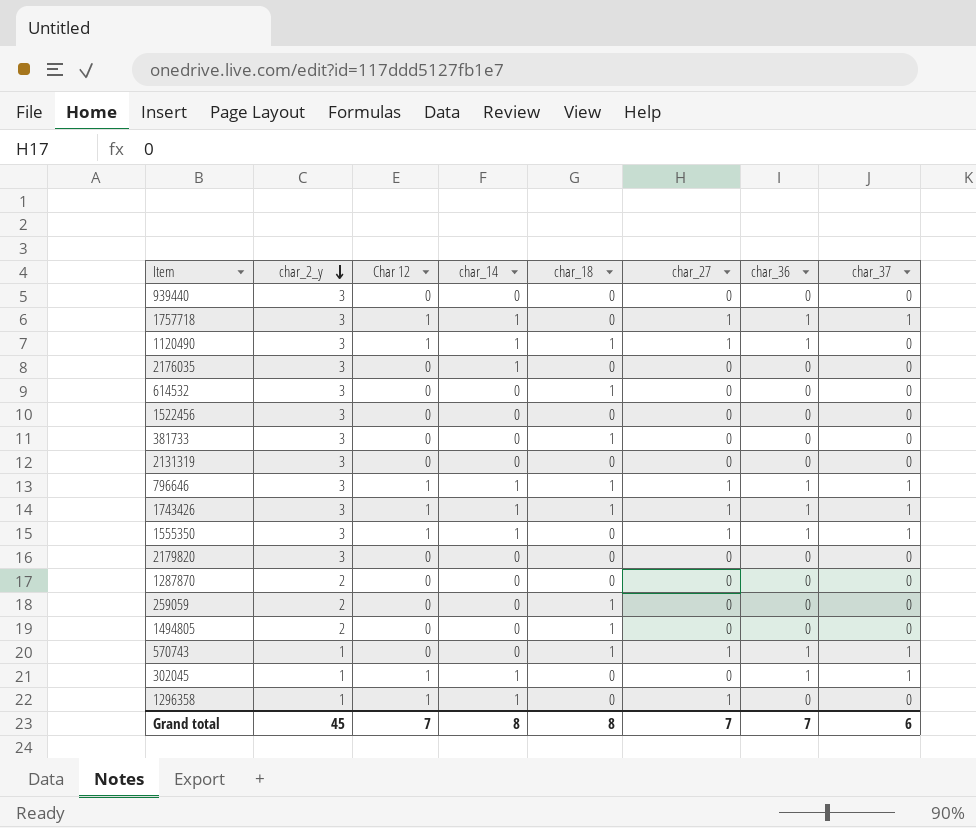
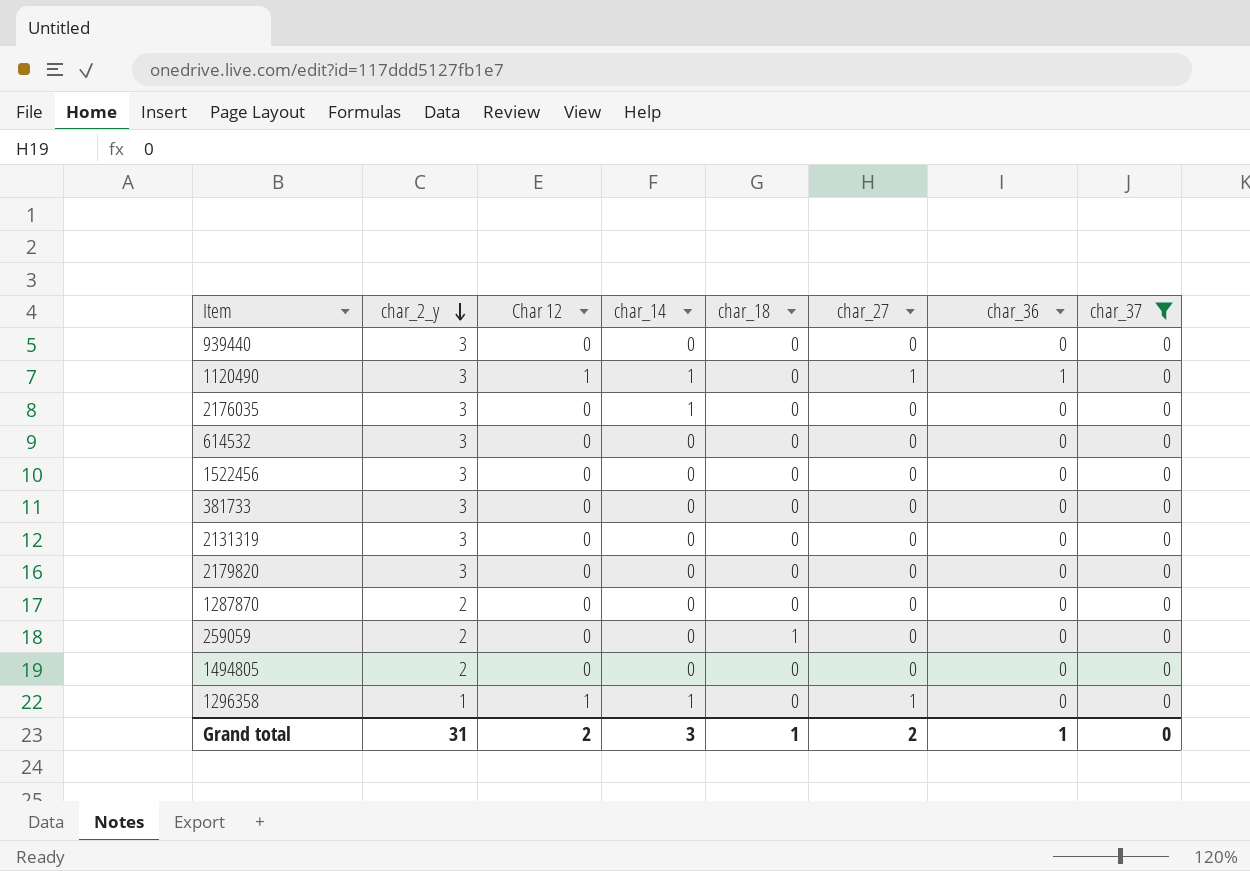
filter: none -> char_37 = 0
1120490 | char_18: 1 -> 0
614532 | char_18: 1 -> 0
381733 | char_18: 1 -> 0
1494805 | char_18: 1 -> 0
Grand total | char_2_y: 45 -> 31
Grand total | Char 12: 7 -> 2
Grand total | char_14: 8 -> 3
Grand total | char_18: 8 -> 1
Grand total | char_27: 7 -> 2
Grand total | char_36: 7 -> 1
Grand total | char_37: 6 -> 0

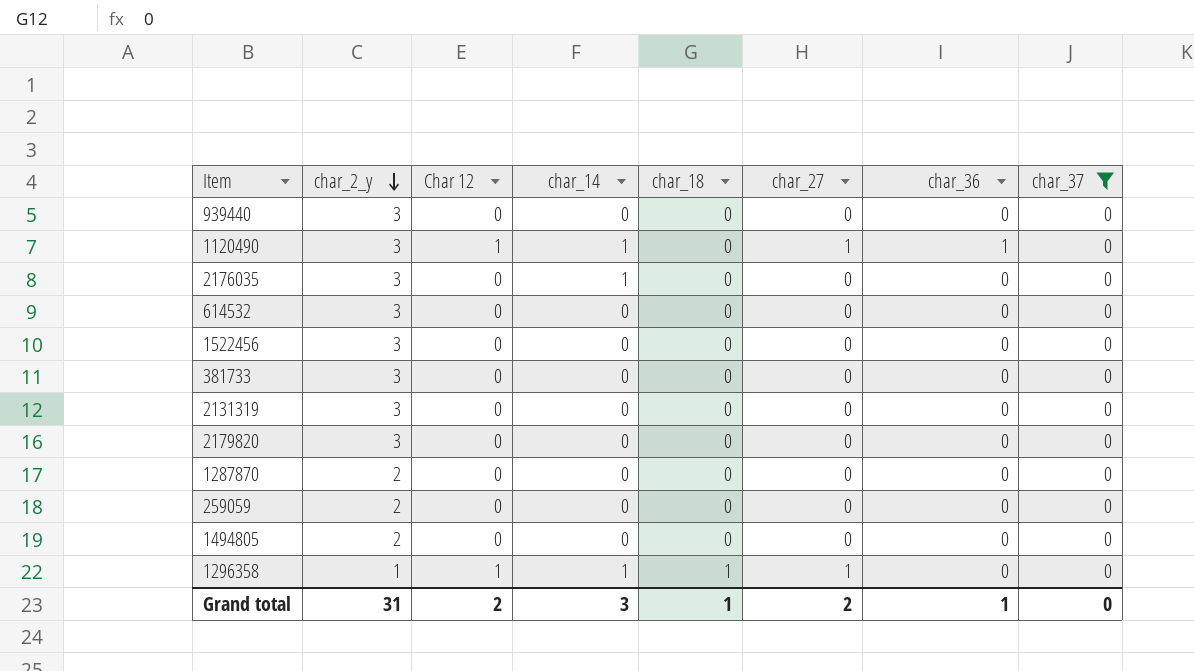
259059 | char_18: 1 -> 0
1296358 | char_18: 0 -> 1

